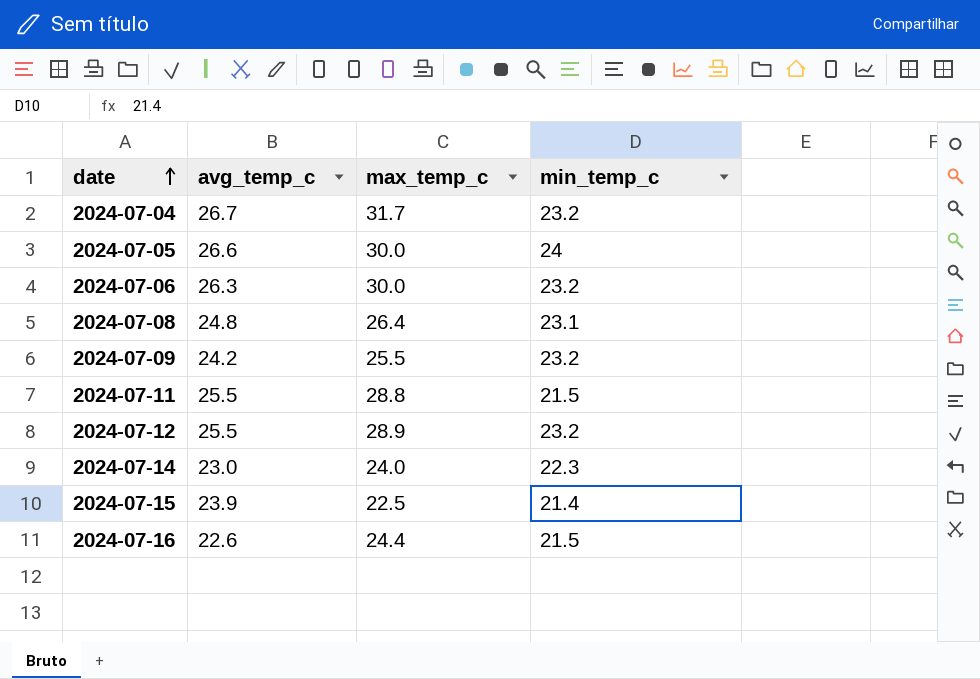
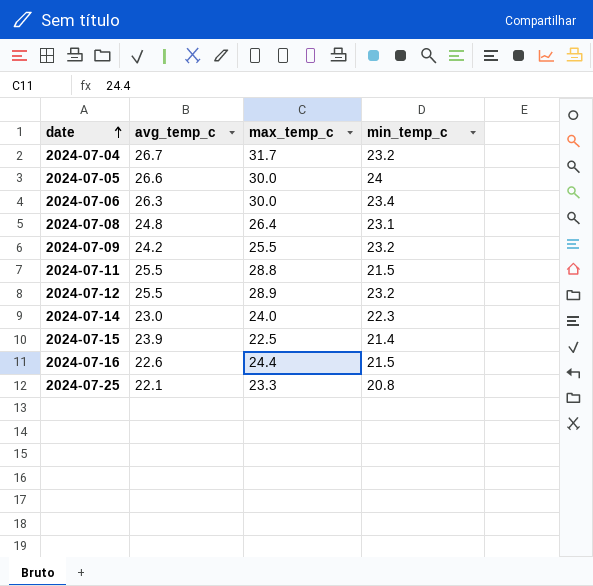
2024-07-06 | min_temp_c: 23.2 -> 23.4
row 2024-07-25: none -> 22.1 | 23.3 | 20.8

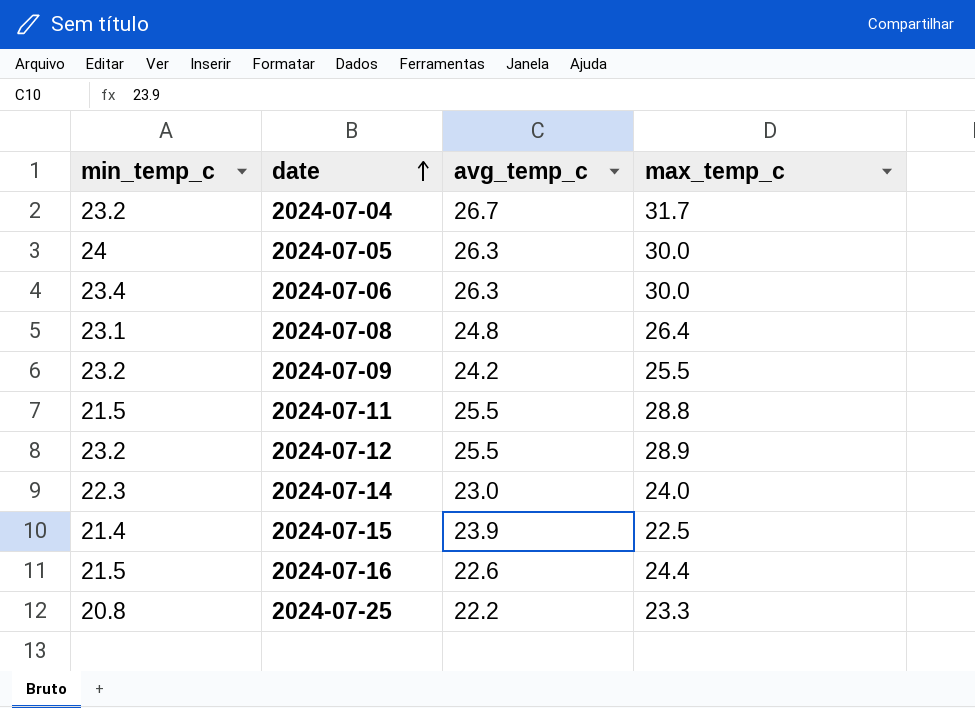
column min_temp_c | position: 4 -> 1
2024-07-05 | avg_temp_c: 26.6 -> 26.3
2024-07-25 | avg_temp_c: 22.1 -> 22.2

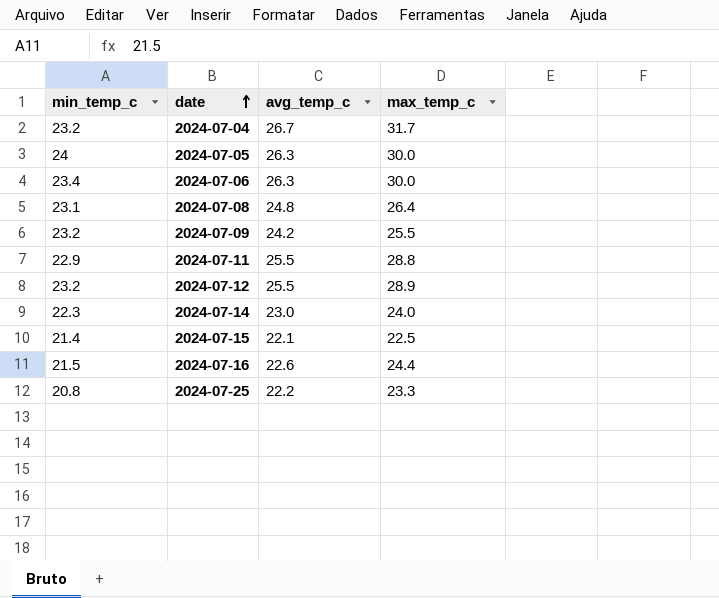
2024-07-11 | min_temp_c: 21.5 -> 22.9
2024-07-15 | avg_temp_c: 23.9 -> 22.1

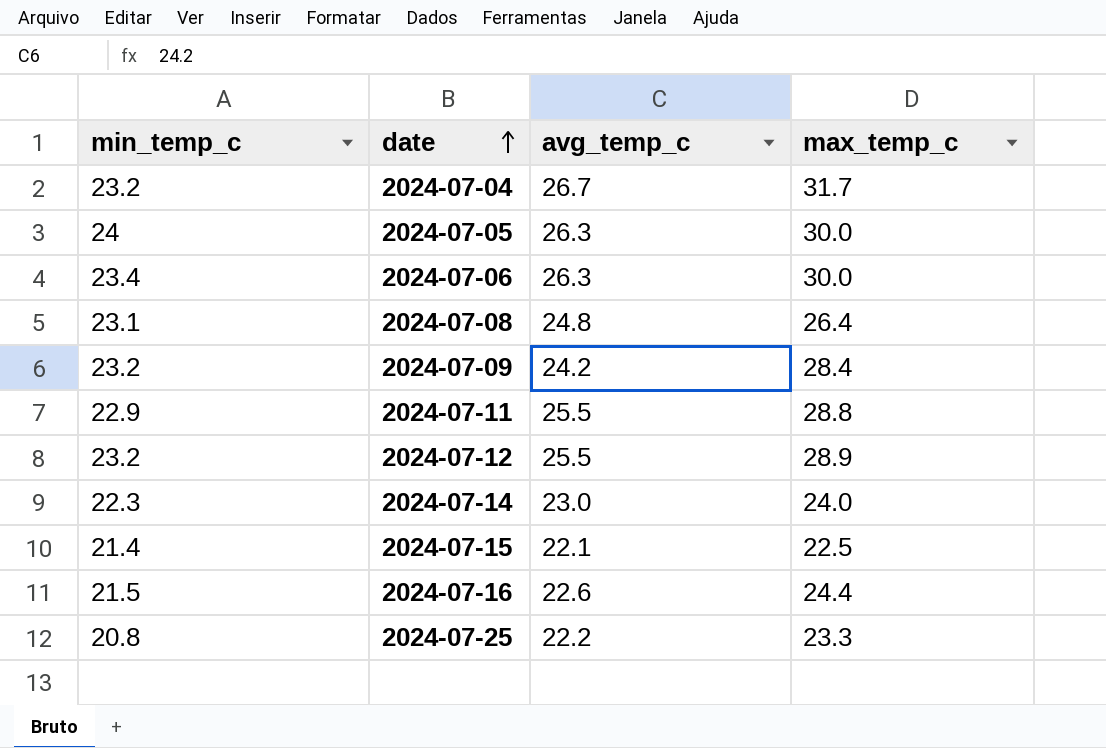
2024-07-09 | max_temp_c: 25.5 -> 28.4

